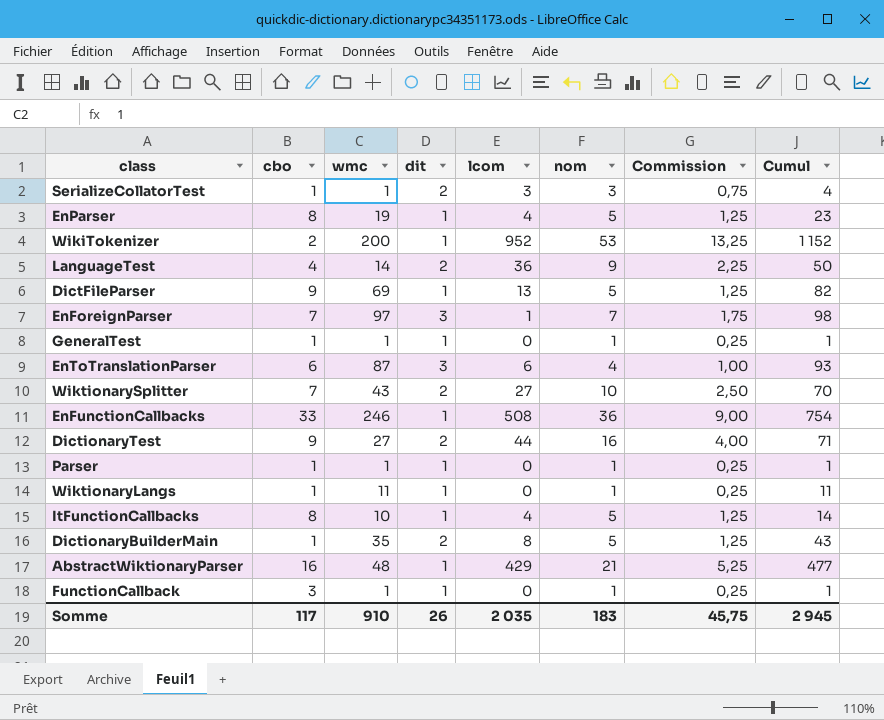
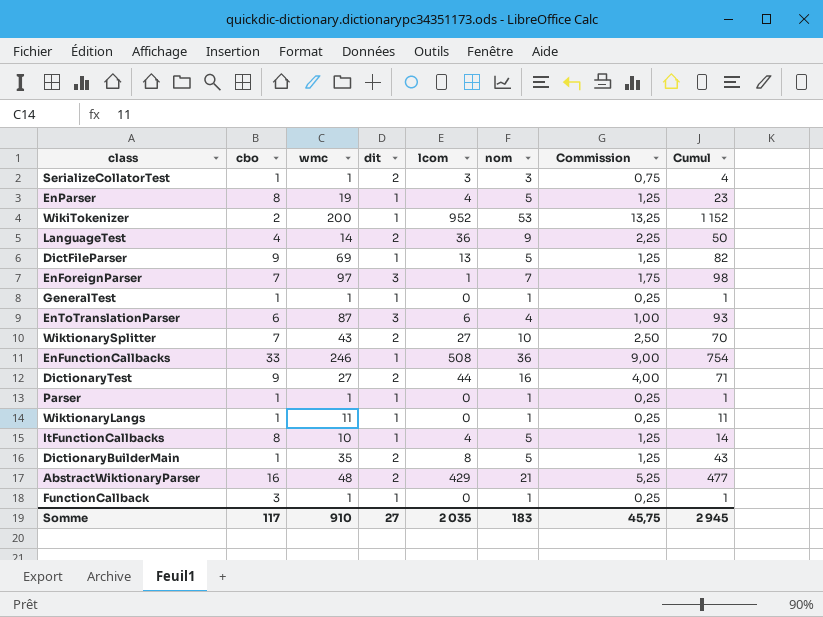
AbstractWiktionaryParser | dit: 1 -> 2
Somme | dit: 26 -> 27

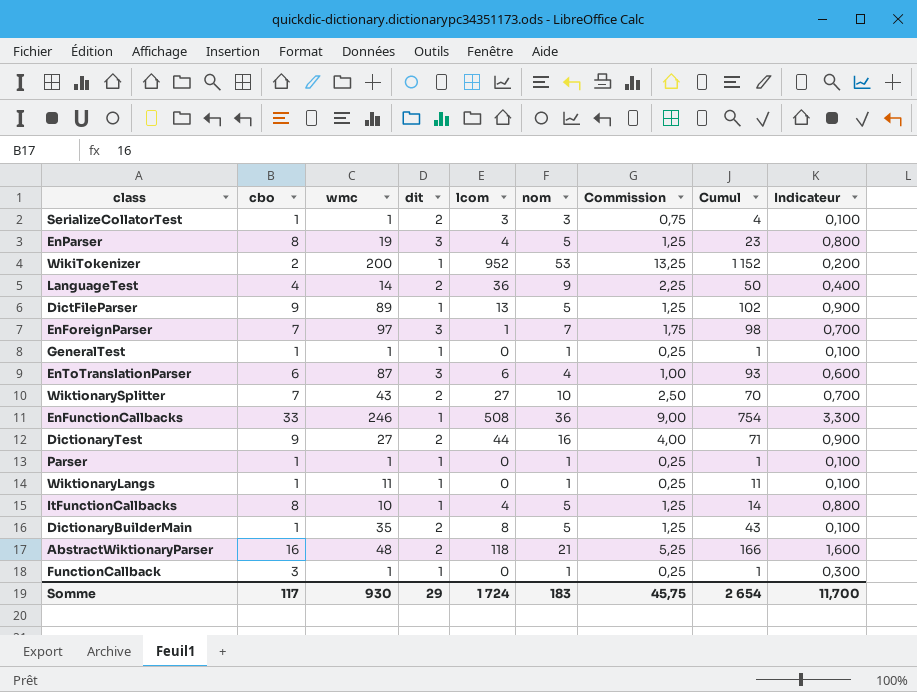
column Indicateur | formula: none -> [cbo] * 0,1
EnParser | dit: 1 -> 3
DictFileParser | wmc: 69 -> 89
DictFileParser | Cumul: 82 -> 102
AbstractWiktionaryParser | lcom: 429 -> 118
AbstractWiktionaryParser | Cumul: 477 -> 166
Somme | wmc: 910 -> 930
Somme | dit: 27 -> 29
Somme | lcom: 2 035 -> 1 724
Somme | Cumul: 2 945 -> 2 654

